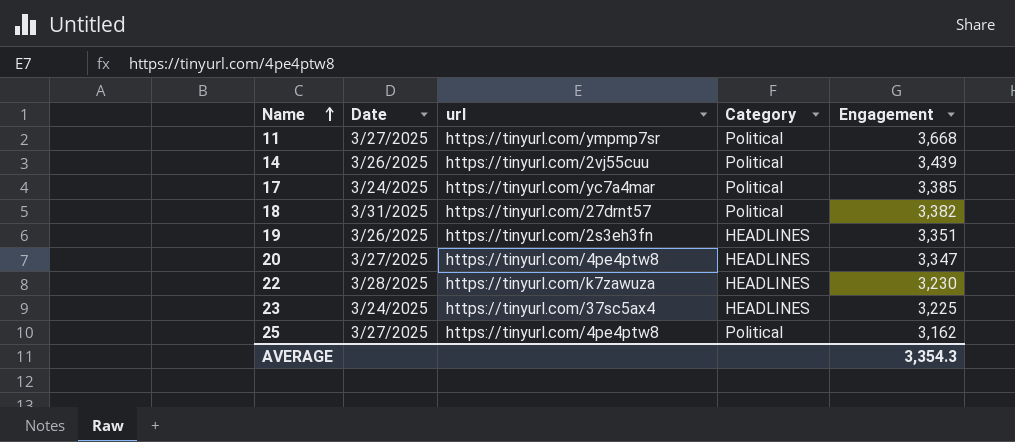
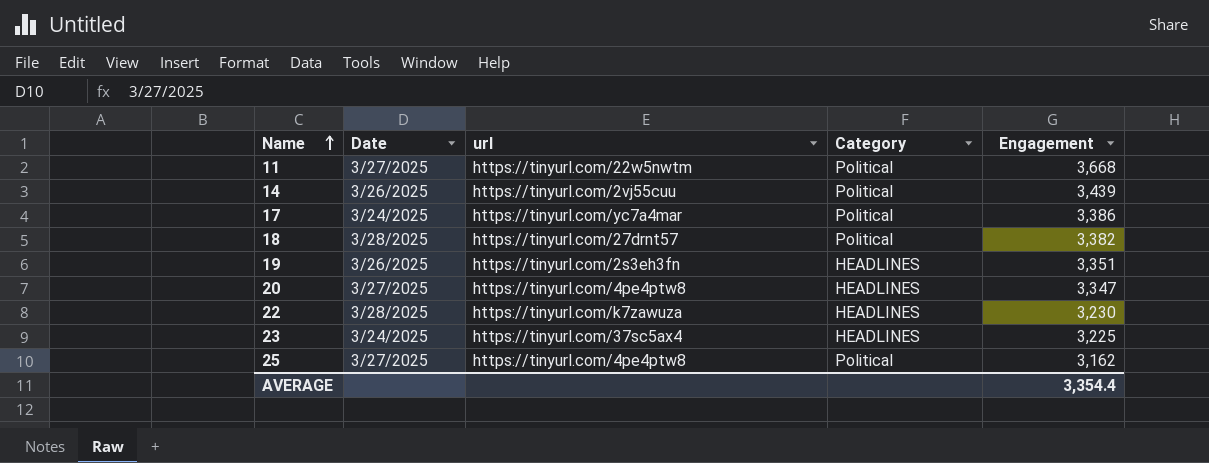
11 | url: https://tinyurl.com/ympmp7sr -> https://tinyurl.com/22w5nwtm
17 | Engagement: 3,385 -> 3,386
18 | Date: 3/31/2025 -> 3/28/2025
AVERAGE | Engagement: 3,354.3 -> 3,354.4

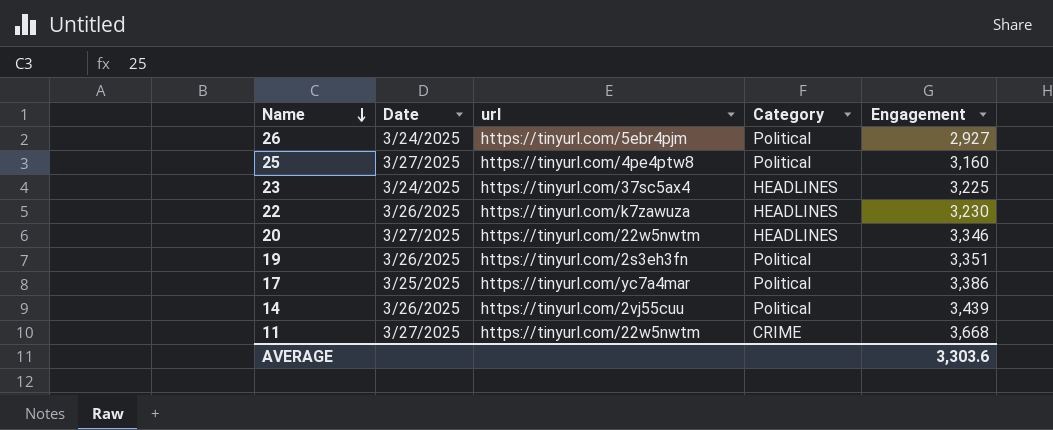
row order: Name ascending -> Name descending
row 18: 3/28/2025 | https://tinyurl.com/27drnt57 | Political | 3,382 -> none
row 26: none -> 3/24/2025 | https://tinyurl.com/5ebr4pjm | Political | 2,927
25 | Engagement: 3,162 -> 3,160
22 | Date: 3/28/2025 -> 3/26/2025
20 | url: https://tinyurl.com/4pe4ptw8 -> https://tinyurl.com/22w5nwtm
20 | Engagement: 3,347 -> 3,346
19 | Category: HEADLINES -> Political
17 | Date: 3/24/2025 -> 3/25/2025
11 | Category: Political -> CRIME
AVERAGE | Engagement: 3,354.4 -> 3,303.6

